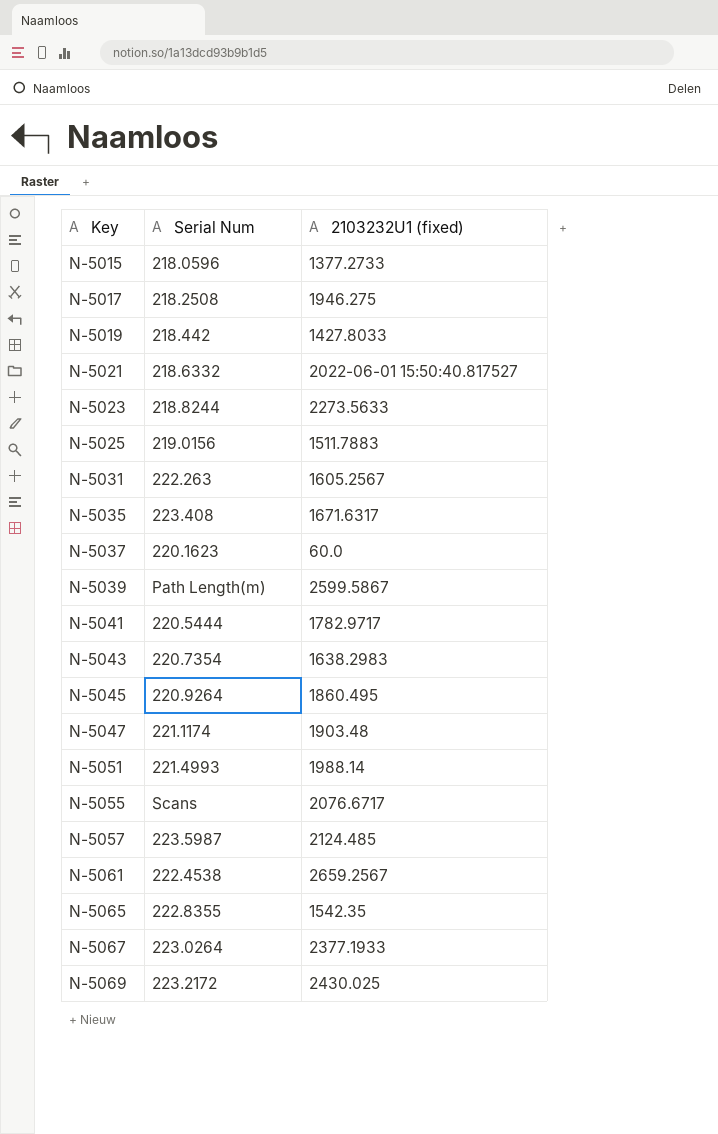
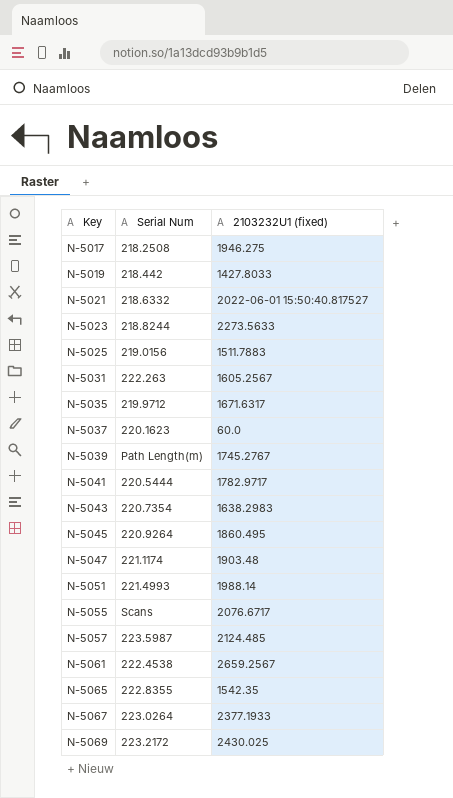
row N-5015: 218.0596 | 1377.2733 -> none
N-5035 | Serial Num: 223.408 -> 219.9712
N-5039 | 2103232U1 (fixed): 2599.5867 -> 1745.2767

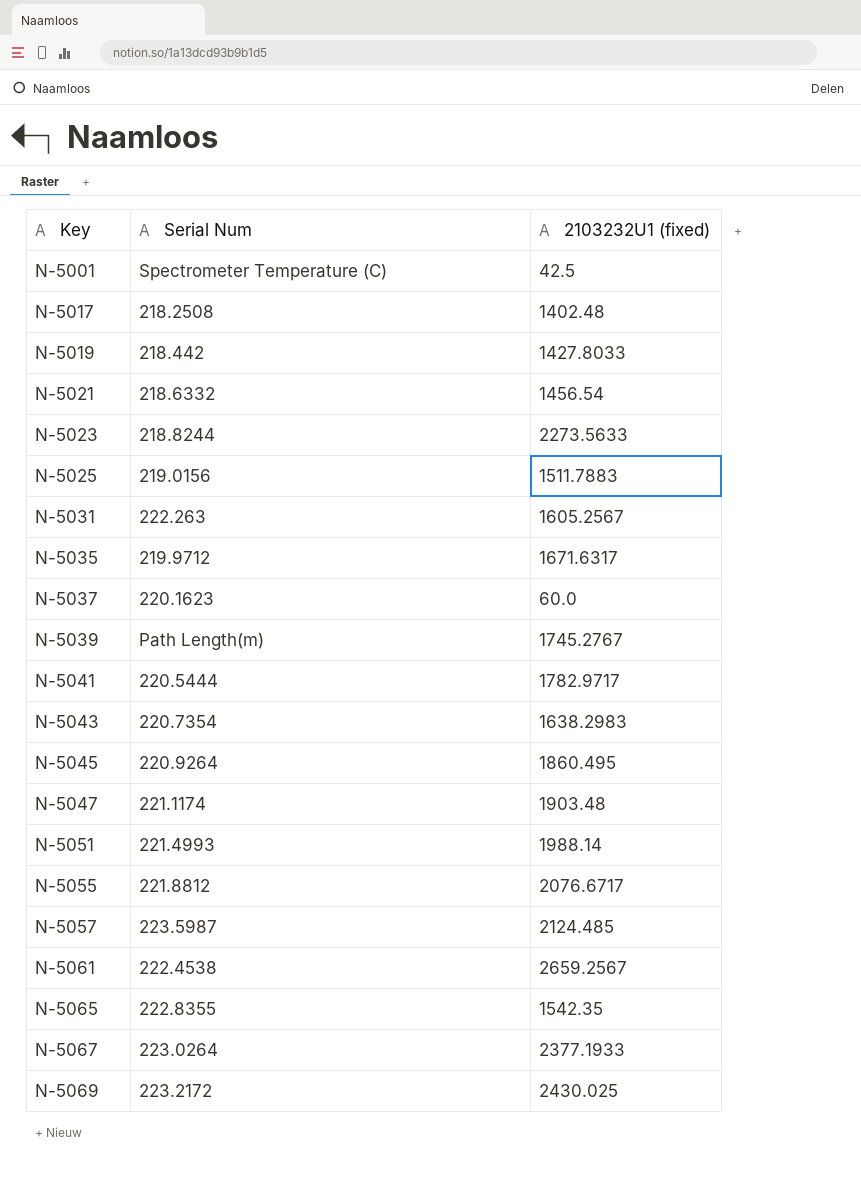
row N-5001: none -> Spectrometer Temperature (C) | 42.5
N-5017 | 2103232U1 (fixed): 1946.275 -> 1402.48
N-5021 | 2103232U1 (fixed): 2022-06-01 15:50:40.817527 -> 1456.54
N-5055 | Serial Num: Scans -> 221.8812

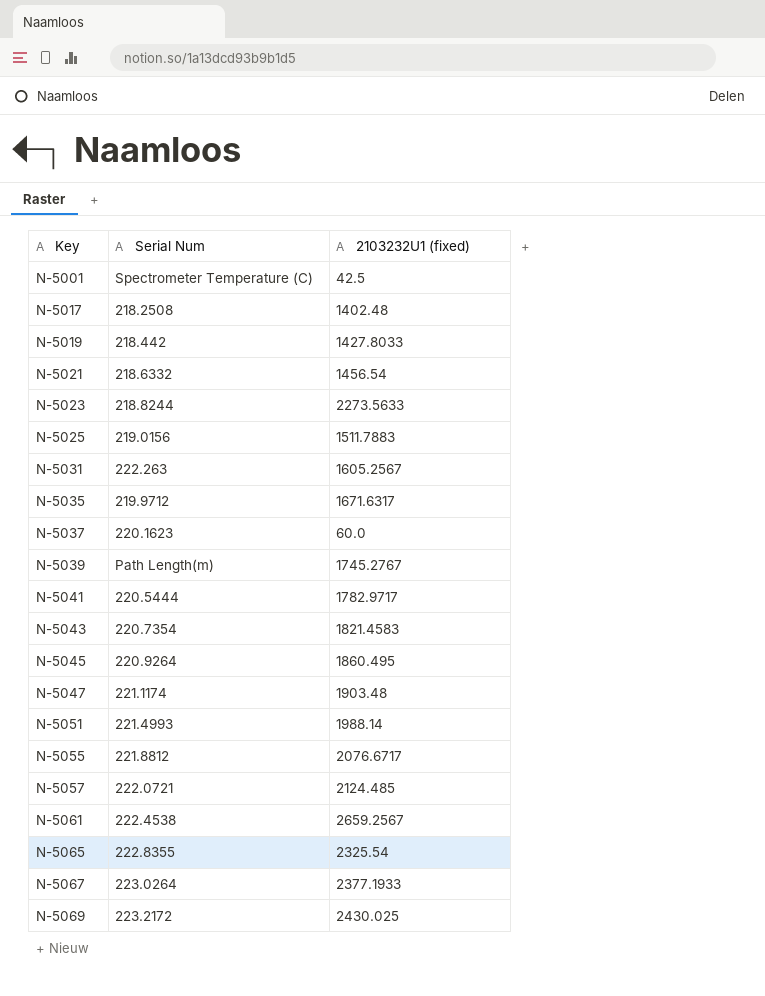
N-5043 | 2103232U1 (fixed): 1638.2983 -> 1821.4583
N-5057 | Serial Num: 223.5987 -> 222.0721
N-5065 | 2103232U1 (fixed): 1542.35 -> 2325.54

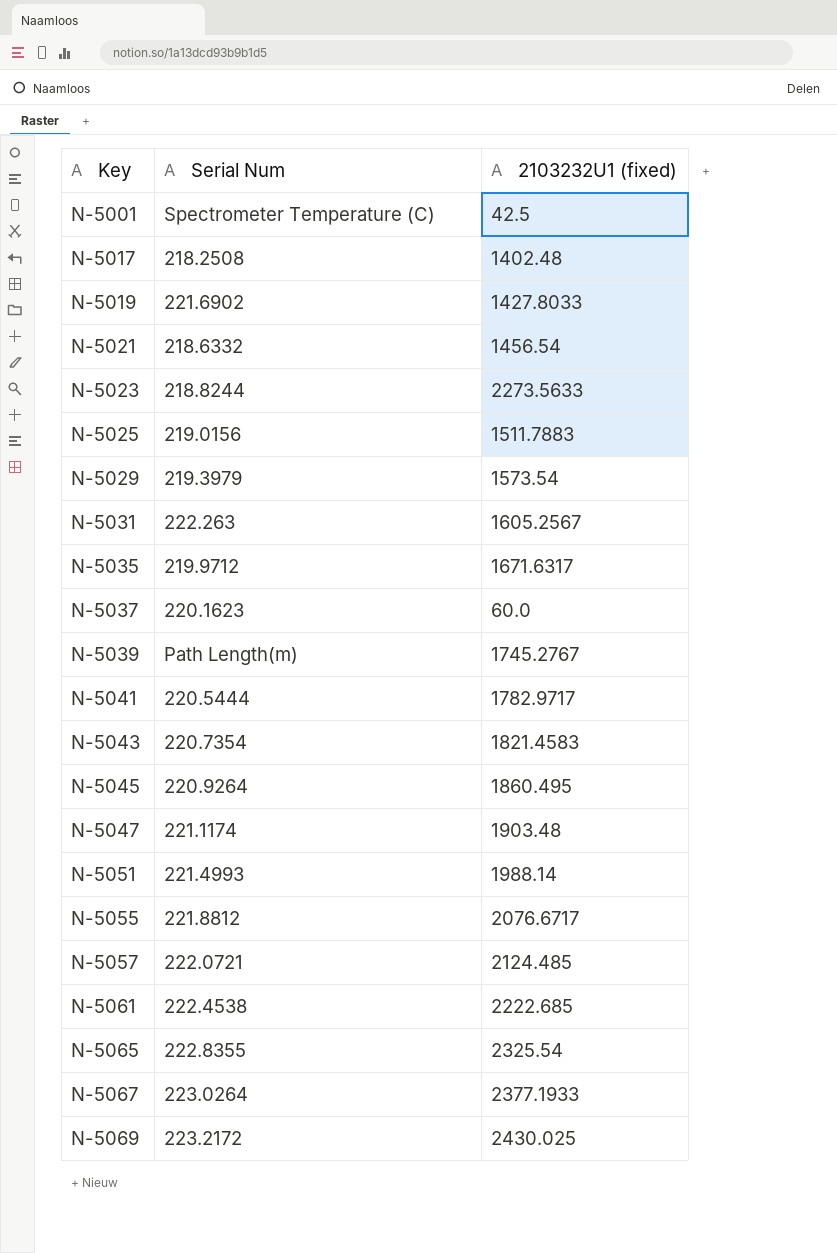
N-5019 | Serial Num: 218.442 -> 221.6902
row N-5029: none -> 219.3979 | 1573.54
N-5061 | 2103232U1 (fixed): 2659.2567 -> 2222.685

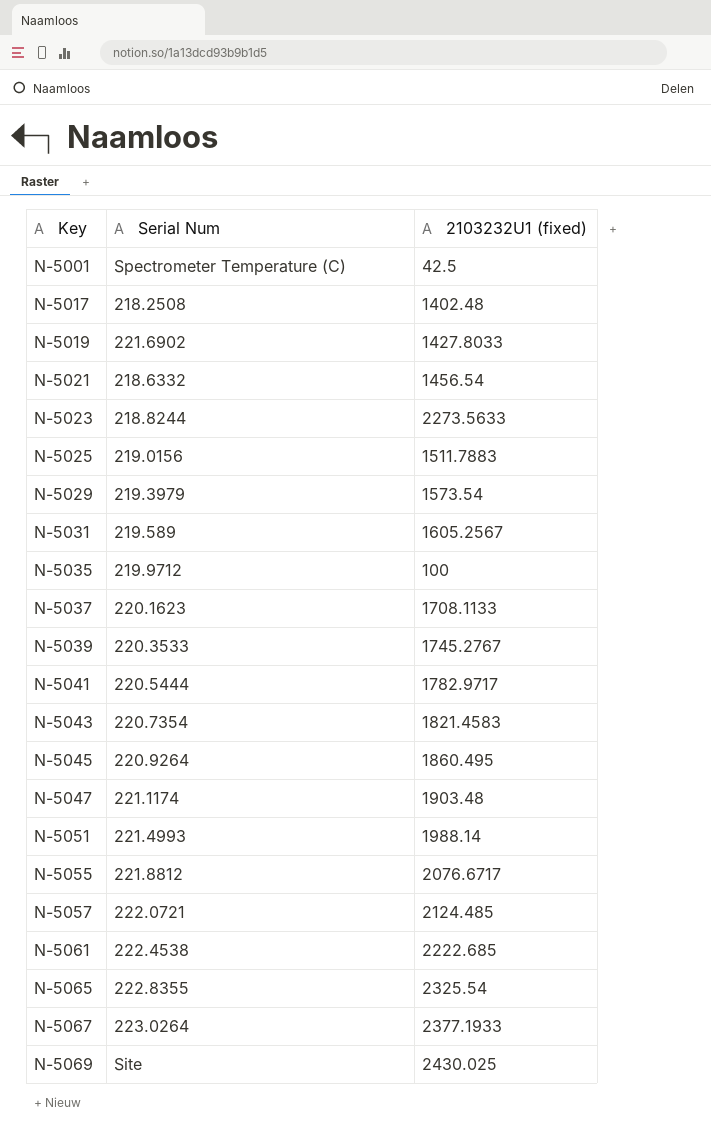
N-5031 | Serial Num: 222.263 -> 219.589
N-5035 | 2103232U1 (fixed): 1671.6317 -> 100
N-5037 | 2103232U1 (fixed): 60.0 -> 1708.1133
N-5039 | Serial Num: Path Length(m) -> 220.3533
N-5069 | Serial Num: 223.2172 -> Site

